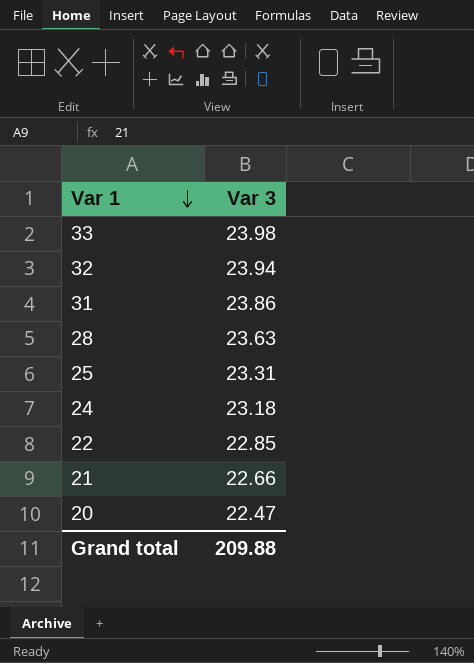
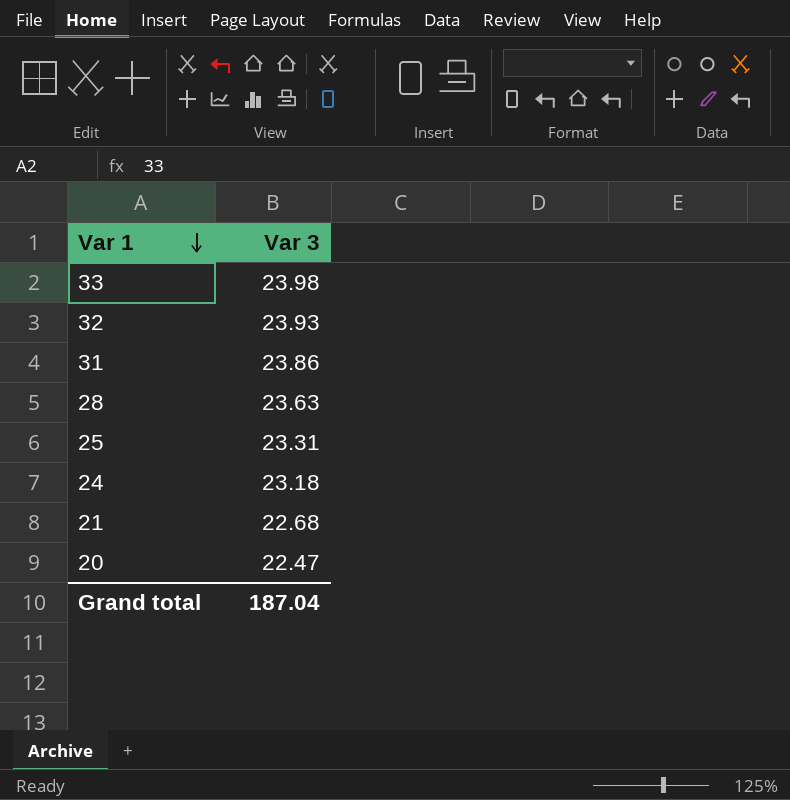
row 22: 22.85 -> none
32 | Var 3: 23.94 -> 23.93
21 | Var 3: 22.66 -> 22.68
Grand total | Var 3: 209.88 -> 187.04

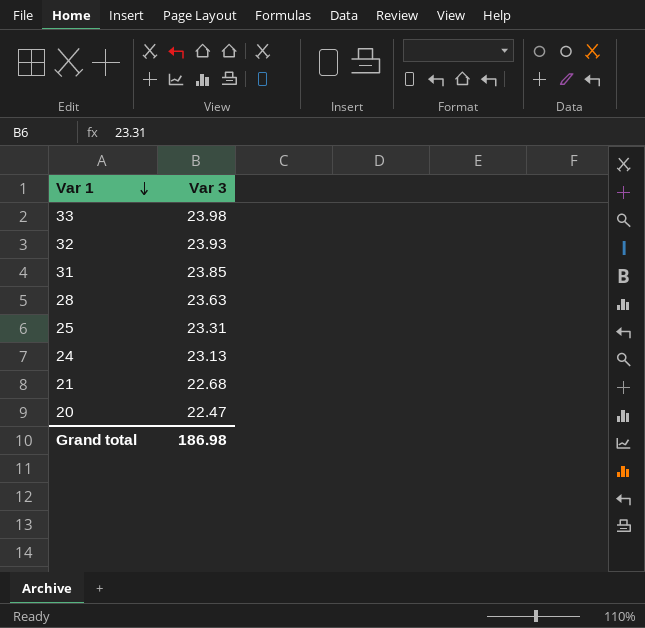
31 | Var 3: 23.86 -> 23.85
24 | Var 3: 23.18 -> 23.13
Grand total | Var 3: 187.04 -> 186.98

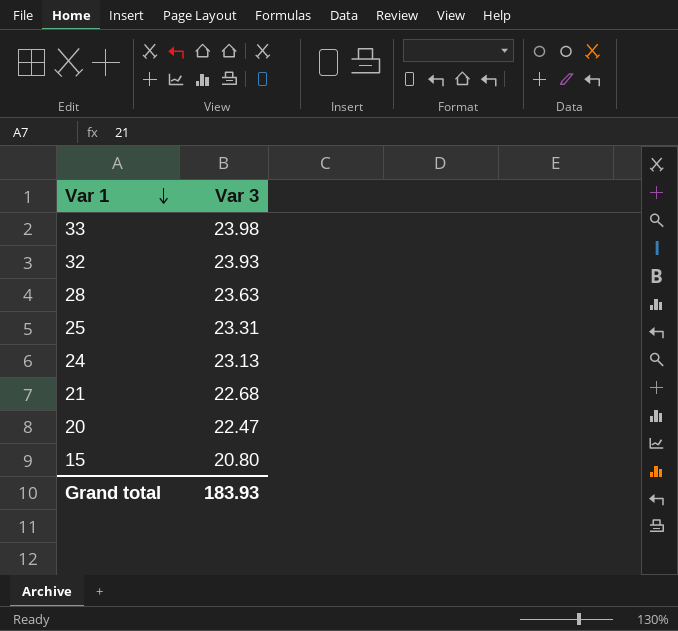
row 31: 23.85 -> none
row 15: none -> 20.80
Grand total | Var 3: 186.98 -> 183.93

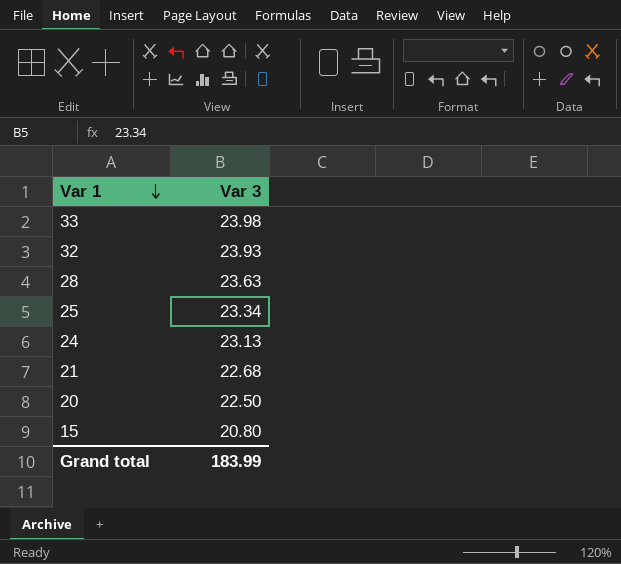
25 | Var 3: 23.31 -> 23.34
20 | Var 3: 22.47 -> 22.50
Grand total | Var 3: 183.93 -> 183.99

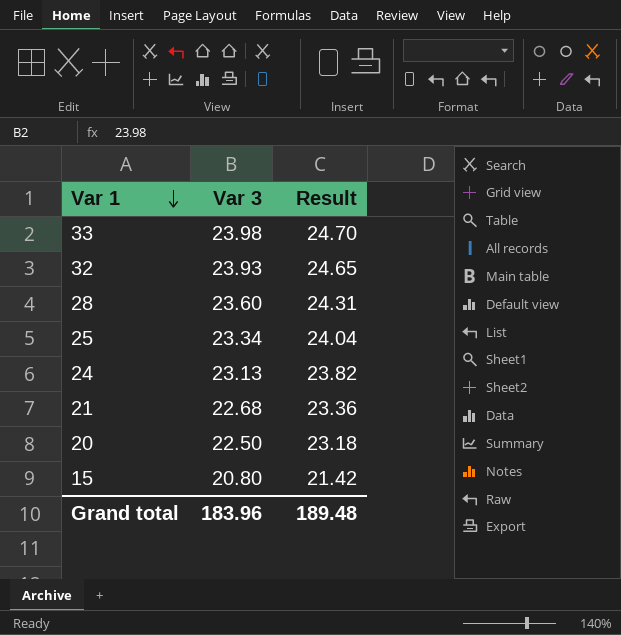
column Result | formula: none -> [Var 3] * 1.03
28 | Var 3: 23.63 -> 23.60
Grand total | Var 3: 183.99 -> 183.96

